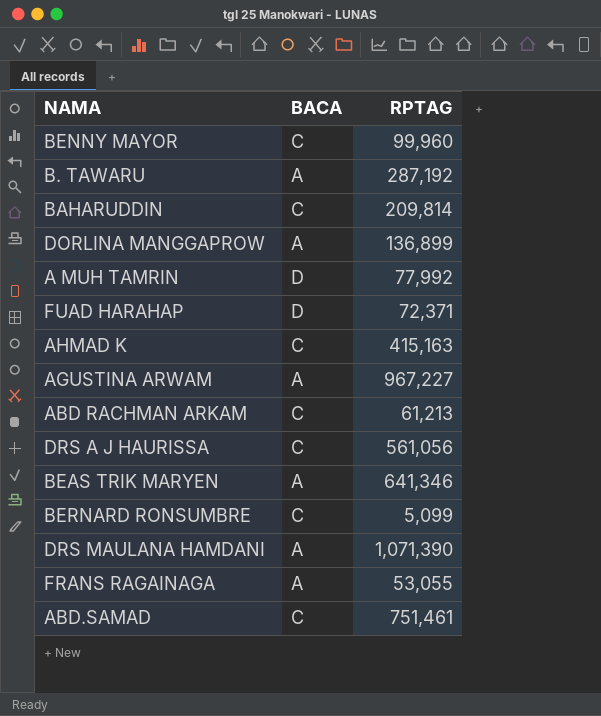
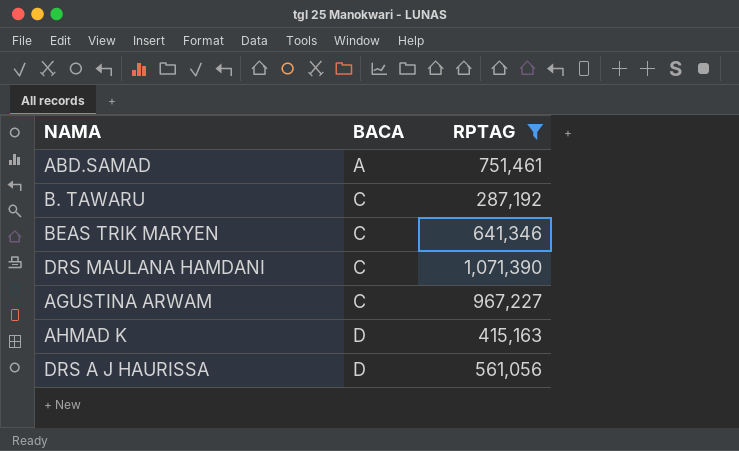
filter: none -> RPTAG >= 287,192
row order: none -> BACA ascending
ABD.SAMAD | BACA: C -> A
B. TAWARU | BACA: A -> C
BEAS TRIK MARYEN | BACA: A -> C
DRS MAULANA HAMDANI | BACA: A -> C
AGUSTINA ARWAM | BACA: A -> C
AHMAD K | BACA: C -> D
DRS A J HAURISSA | BACA: C -> D

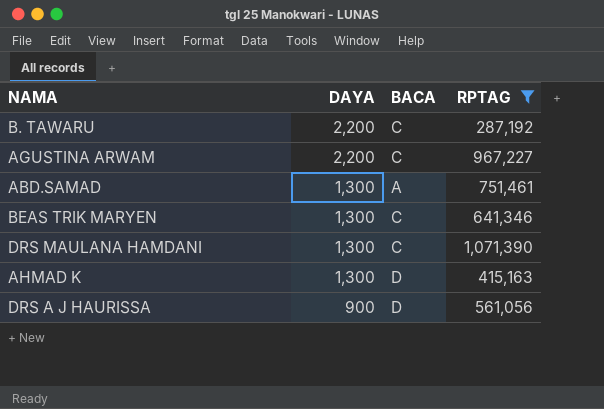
row order: BACA ascending -> DAYA descending
column DAYA | position: none -> 2

